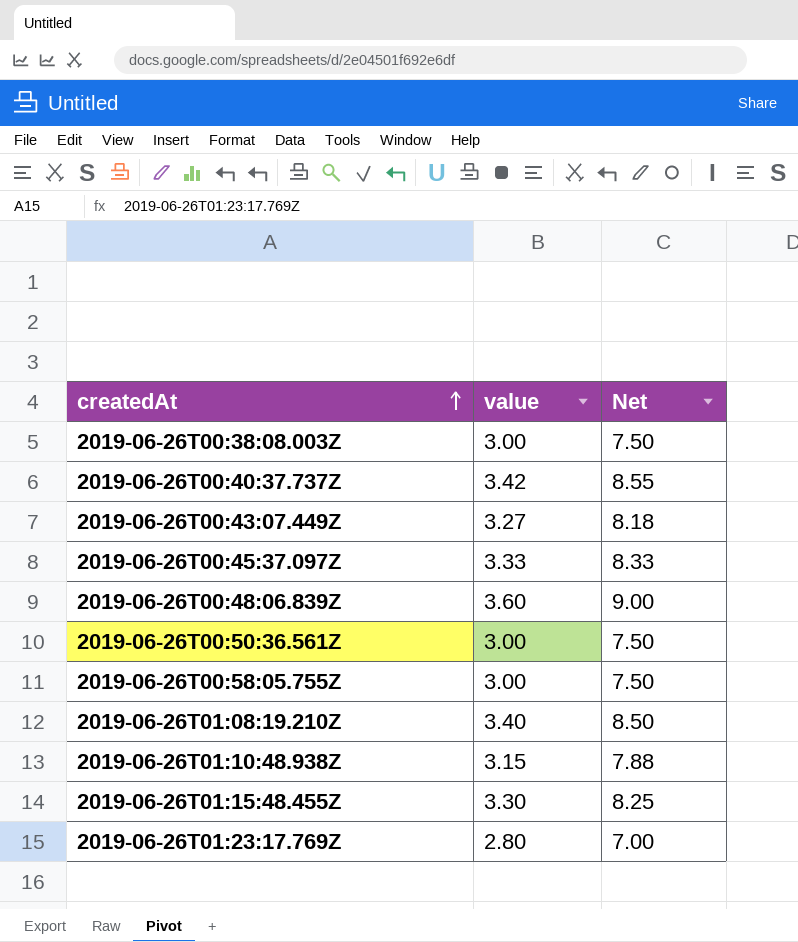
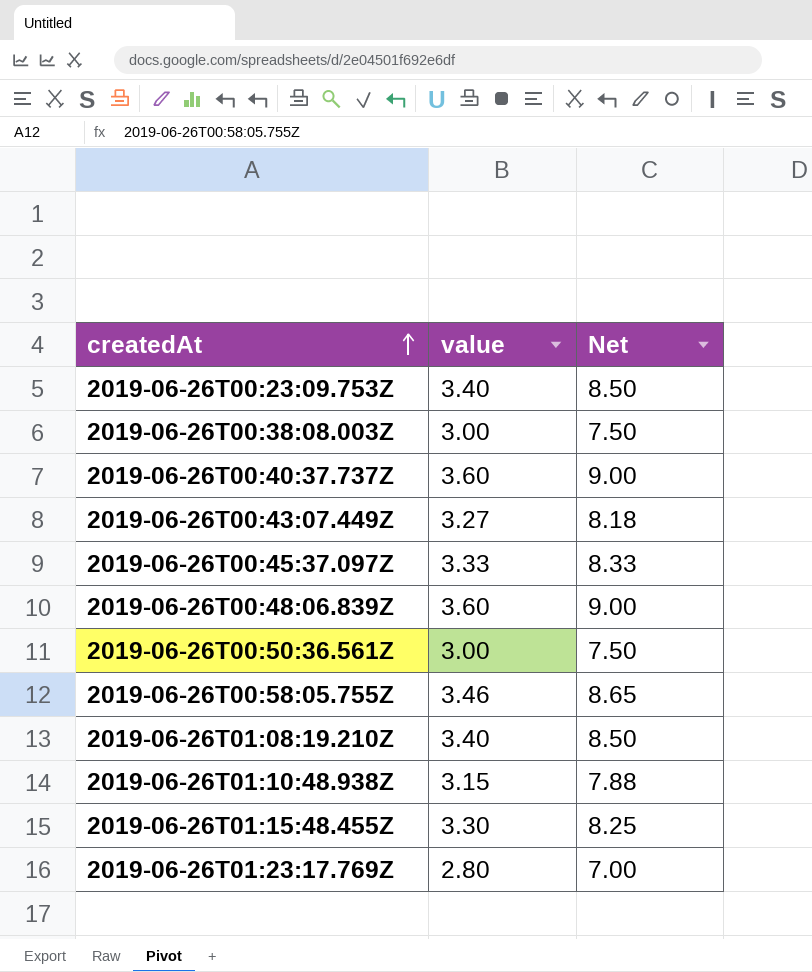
row 2019-06-26T00:23:09.753Z: none -> 3.40 | 8.50
2019-06-26T00:40:37.737Z | value: 3.42 -> 3.60
2019-06-26T00:40:37.737Z | Net: 8.55 -> 9.00
2019-06-26T00:58:05.755Z | value: 3.00 -> 3.46
2019-06-26T00:58:05.755Z | Net: 7.50 -> 8.65

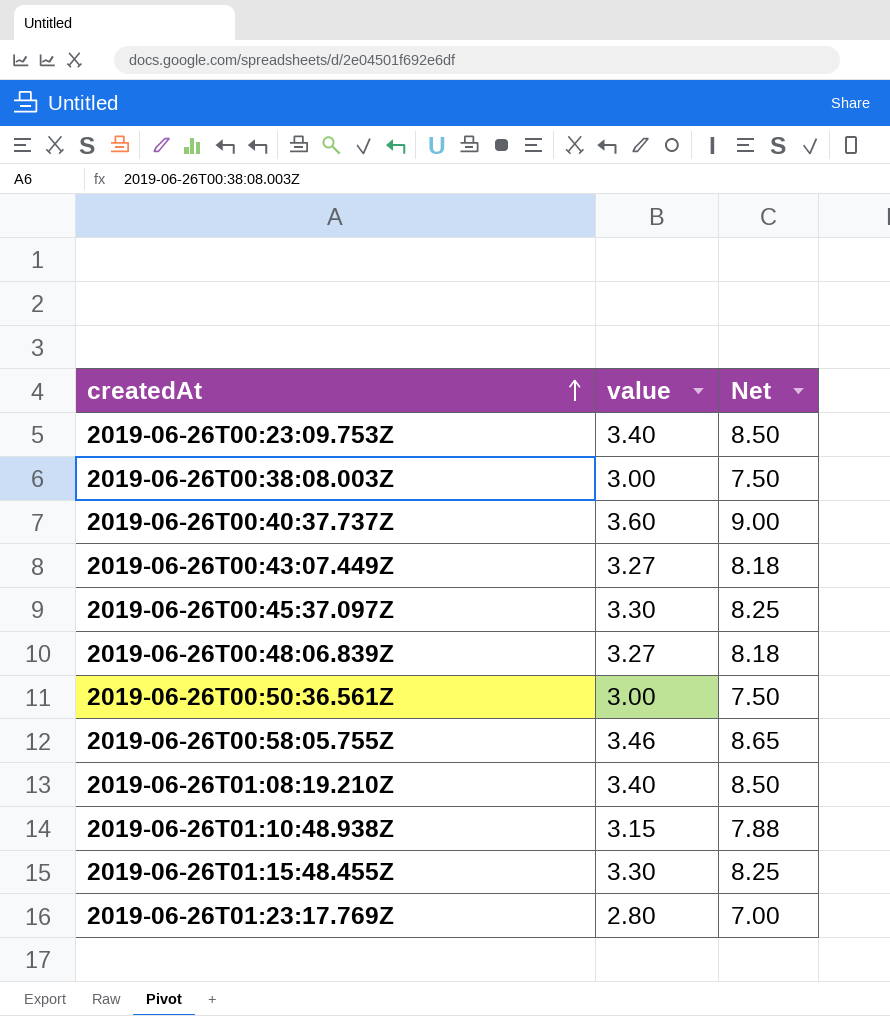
2019-06-26T00:45:37.097Z | value: 3.33 -> 3.30
2019-06-26T00:45:37.097Z | Net: 8.33 -> 8.25
2019-06-26T00:48:06.839Z | value: 3.60 -> 3.27
2019-06-26T00:48:06.839Z | Net: 9.00 -> 8.18

